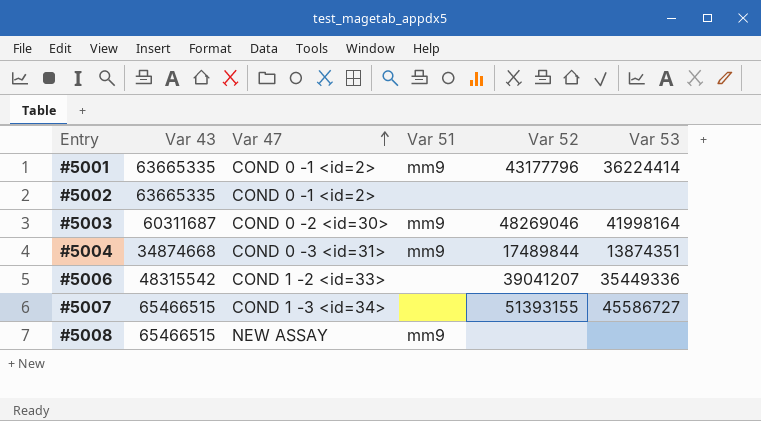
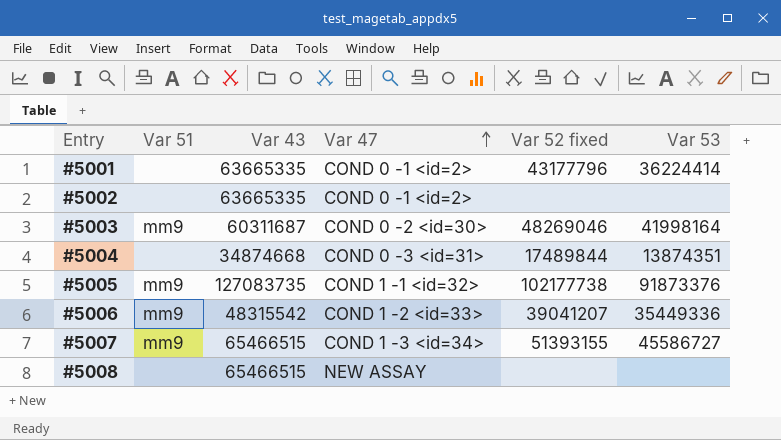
column Var 51 | position: 4 -> 2
column name: Var 52 -> Var 52 fixed
#5001 | Var 51: mm9 -> none
#5004 | Var 51: mm9 -> none
row #5005: none -> mm9 | 127083735 | COND 1 -1 <id=32> | 102177738 | 91873376
#5006 | Var 51: none -> mm9
#5007 | Var 51: none -> mm9
#5008 | Var 51: mm9 -> none

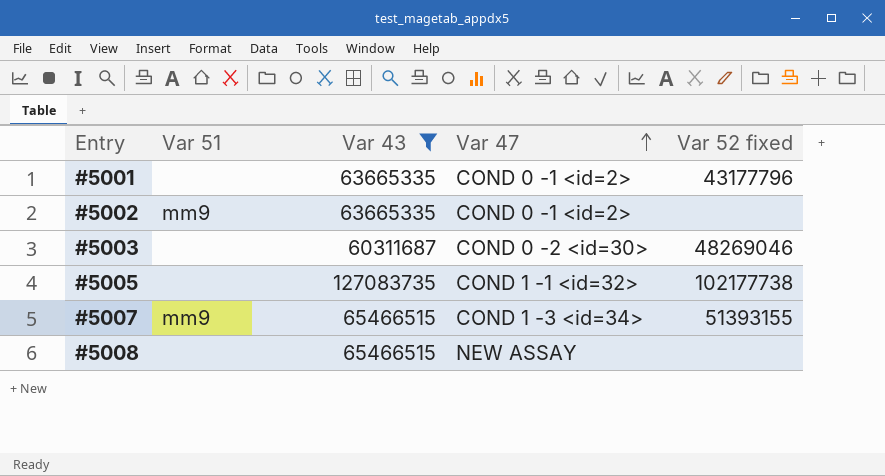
filter: none -> Var 43 >= 60311687
column Var 53 | position: 6 -> none
#5002 | Var 51: none -> mm9
#5003 | Var 51: mm9 -> none
#5005 | Var 51: mm9 -> none

